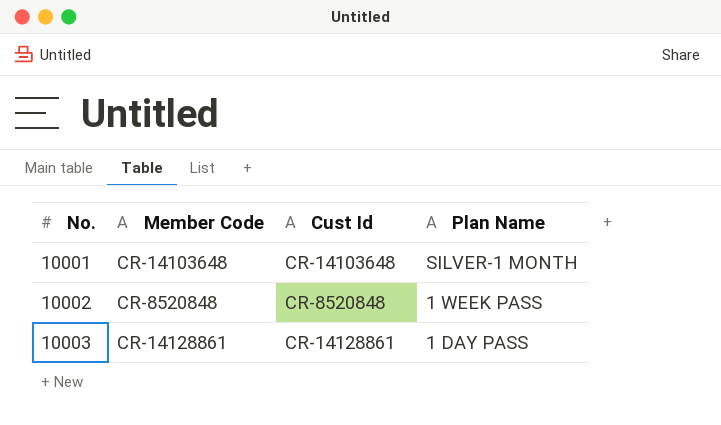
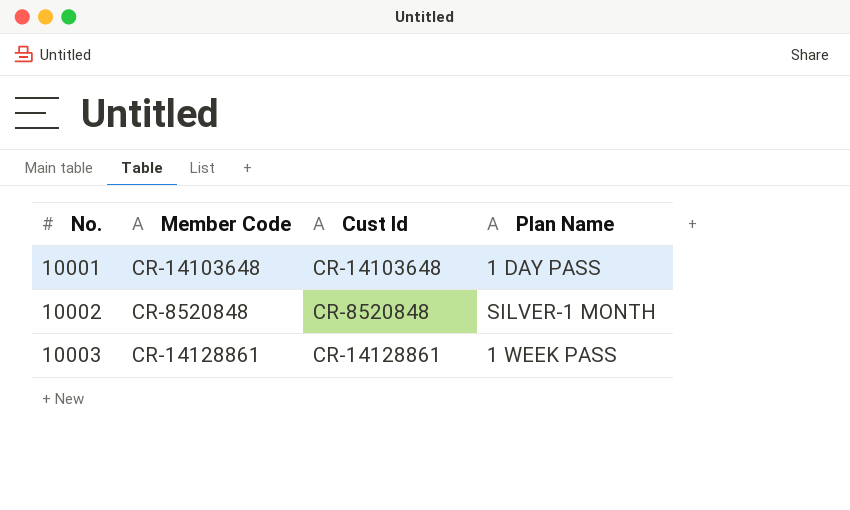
10001 | Plan Name: SILVER-1 MONTH -> 1 DAY PASS
10002 | Plan Name: 1 WEEK PASS -> SILVER-1 MONTH
10003 | Plan Name: 1 DAY PASS -> 1 WEEK PASS

